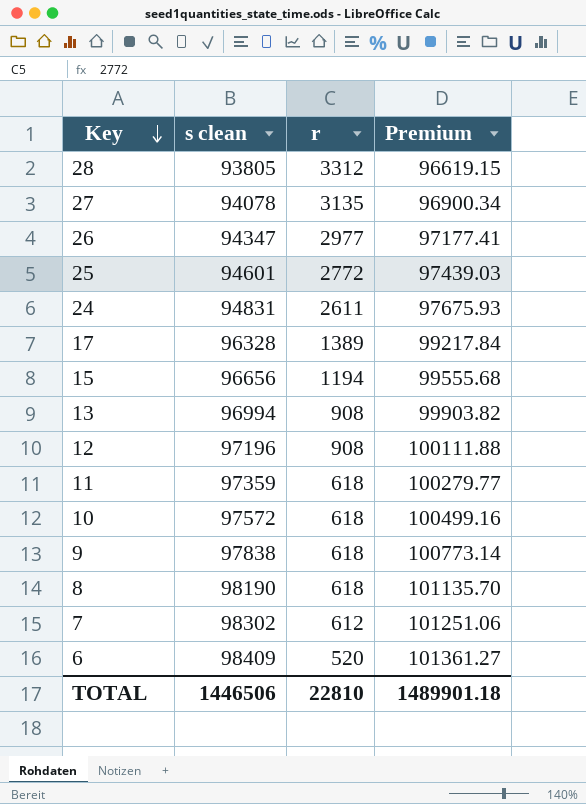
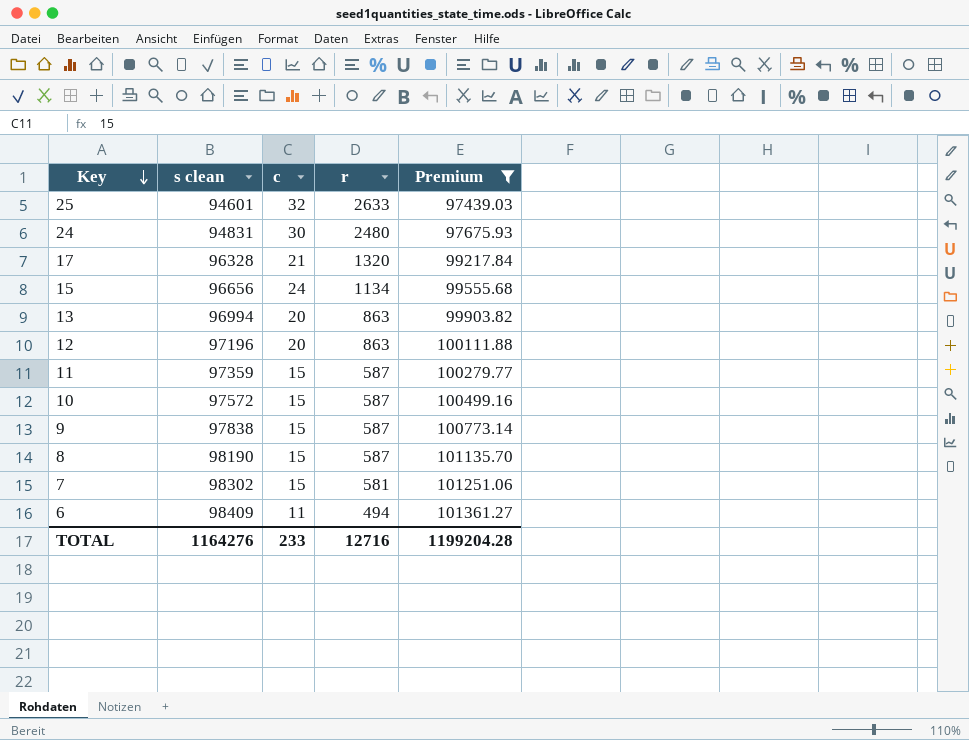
filter: none -> Premium >= 97439.03
column c | position: none -> 3
25 | r: 2772 -> 2633
24 | r: 2611 -> 2480
17 | r: 1389 -> 1320
15 | r: 1194 -> 1134
13 | r: 908 -> 863
12 | r: 908 -> 863
11 | r: 618 -> 587
10 | r: 618 -> 587
9 | r: 618 -> 587
8 | r: 618 -> 587
7 | r: 612 -> 581
6 | r: 520 -> 494
TOTAL | s clean: 1446506 -> 1164276
TOTAL | r: 22810 -> 12716
TOTAL | Premium: 1489901.18 -> 1199204.28

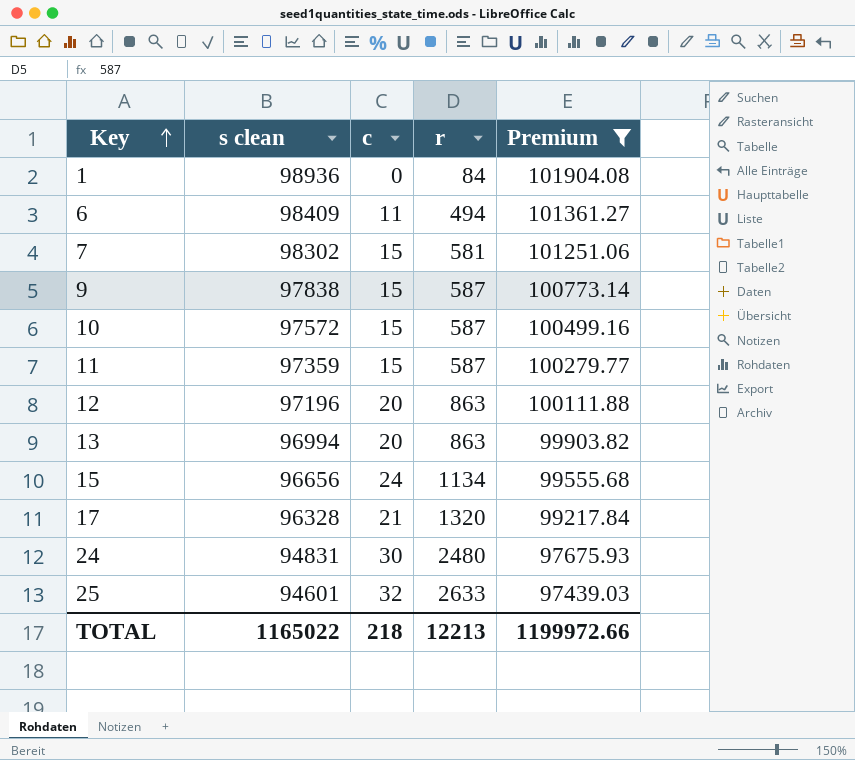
row order: Key descending -> Key ascending
row 8: 98190 | 15 | 587 | 101135.70 -> none
row 1: none -> 98936 | 0 | 84 | 101904.08
TOTAL | s clean: 1164276 -> 1165022
TOTAL | c: 233 -> 218
TOTAL | r: 12716 -> 12213
TOTAL | Premium: 1199204.28 -> 1199972.66

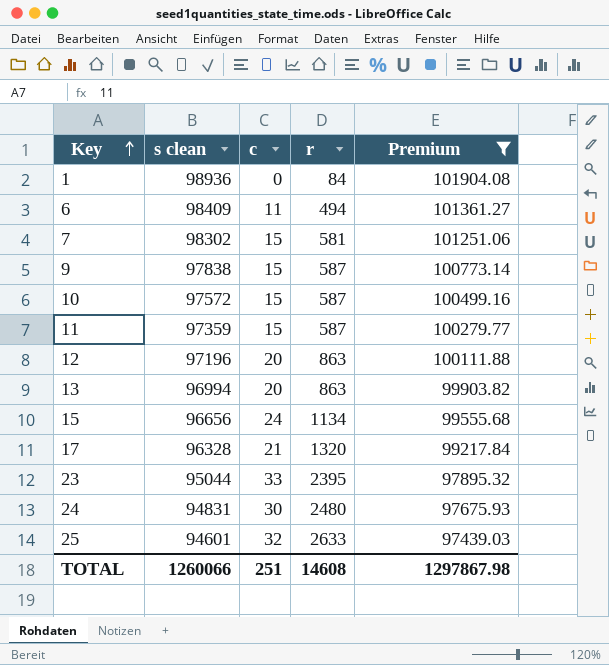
row 23: none -> 95044 | 33 | 2395 | 97895.32
TOTAL | s clean: 1165022 -> 1260066
TOTAL | c: 218 -> 251
TOTAL | r: 12213 -> 14608
TOTAL | Premium: 1199972.66 -> 1297867.98

